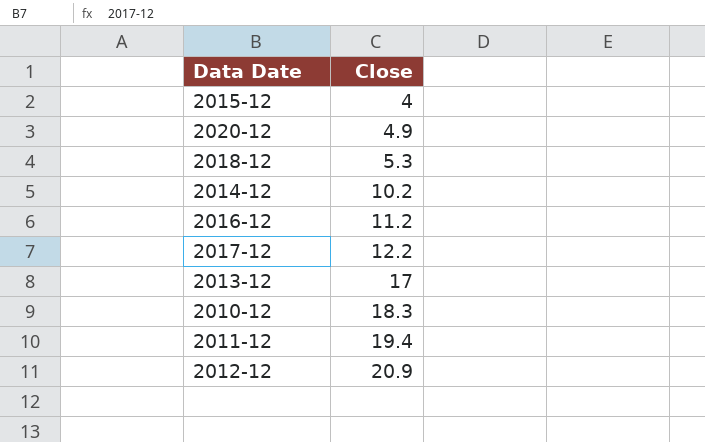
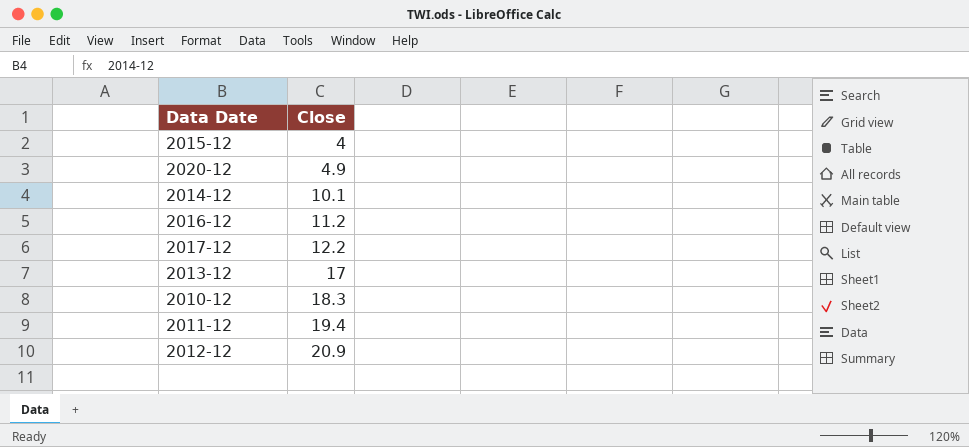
row 2018-12: 5.3 -> none
2014-12 | Close: 10.2 -> 10.1

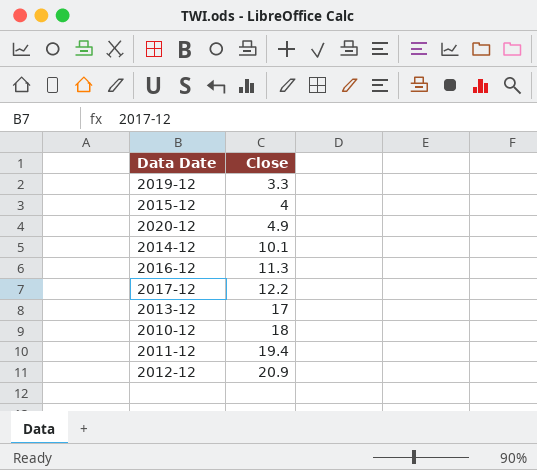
row 2019-12: none -> 3.3
2016-12 | Close: 11.2 -> 11.3
2010-12 | Close: 18.3 -> 18

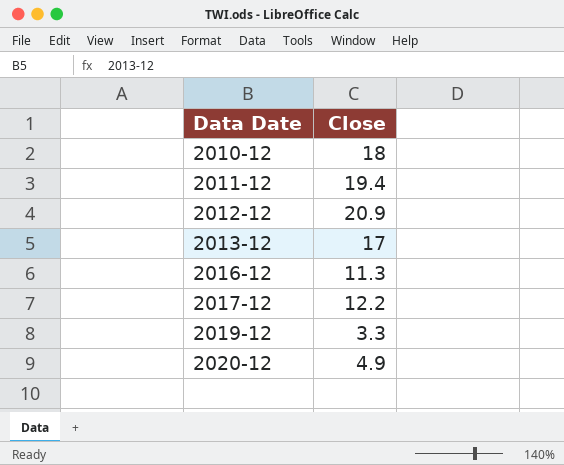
row order: Close ascending -> Data Date ascending
row 2015-12: 4 -> none
row 2014-12: 10.1 -> none

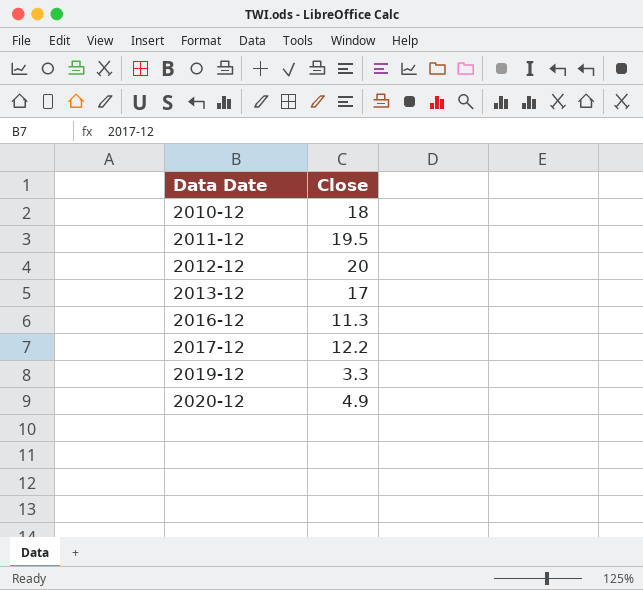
2011-12 | Close: 19.4 -> 19.5
2012-12 | Close: 20.9 -> 20

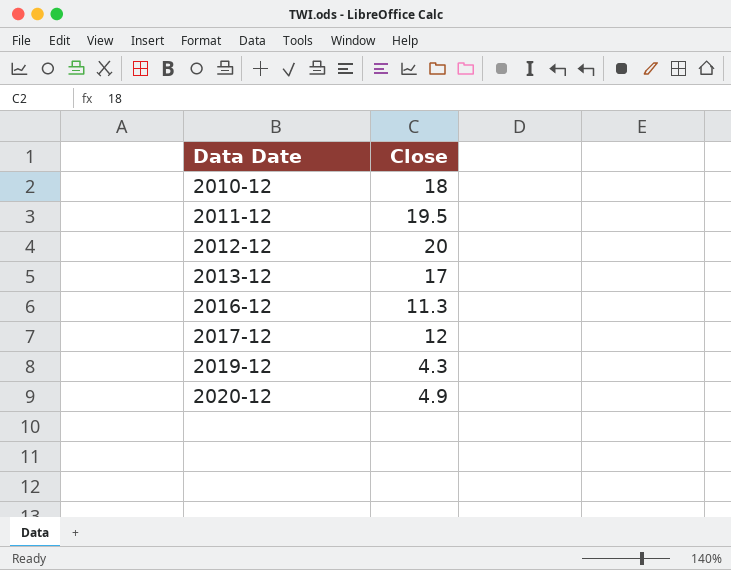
2017-12 | Close: 12.2 -> 12
2019-12 | Close: 3.3 -> 4.3

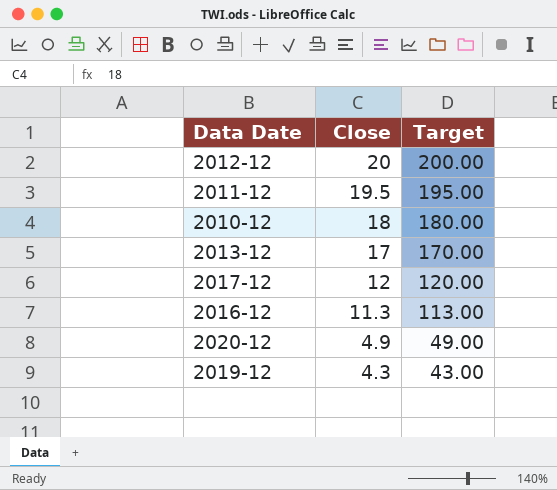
row order: Data Date ascending -> Close descending
column Target | formula: none -> [Close] * 10

